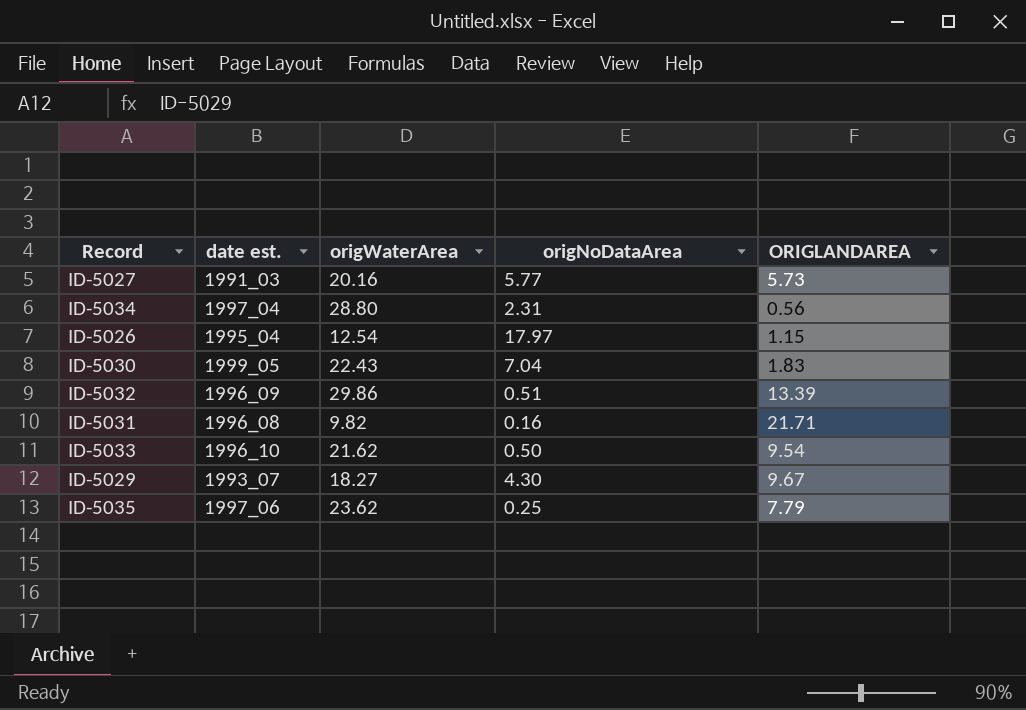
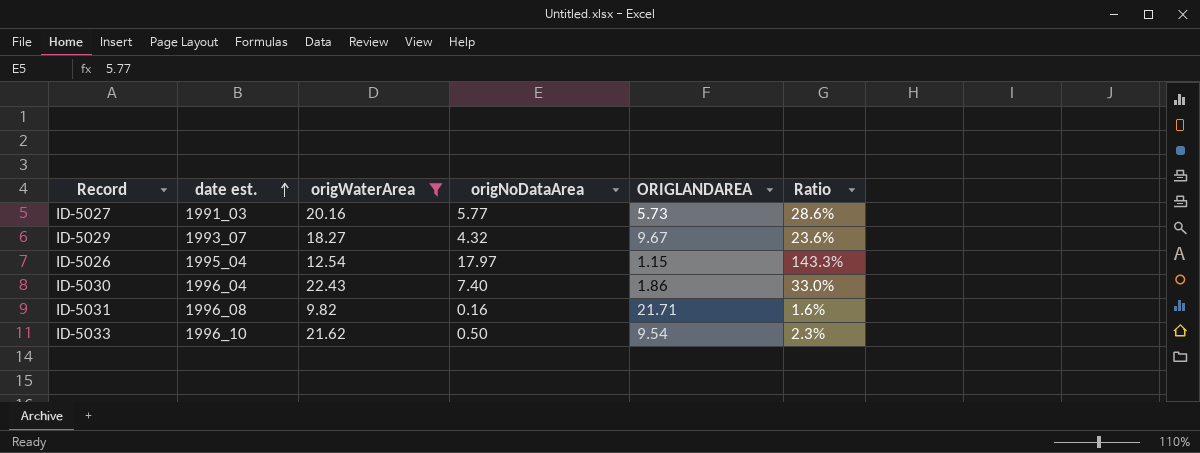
filter: none -> origWaterArea <= 22.43
row order: none -> date est. ascending
column Ratio | formula: none -> [origNoDataArea] / [origWaterArea]
ID-5029 | origNoDataArea: 4.30 -> 4.32
ID-5030 | date est.: 1999_05 -> 1996_04
ID-5030 | origNoDataArea: 7.04 -> 7.40
ID-5030 | ORIGLANDAREA: 1.83 -> 1.86

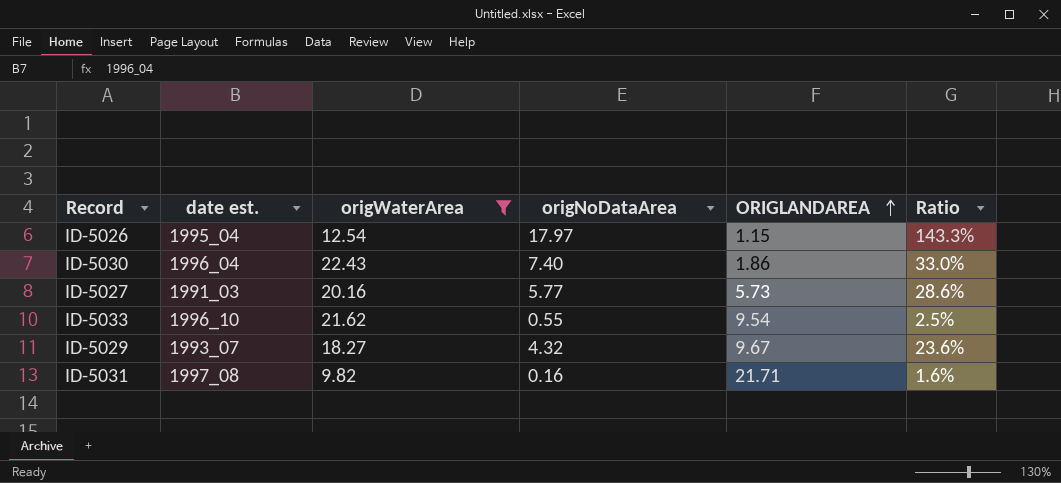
row order: date est. ascending -> ORIGLANDAREA ascending
ID-5033 | origNoDataArea: 0.50 -> 0.55
ID-5033 | Ratio: 2.3% -> 2.5%
ID-5031 | date est.: 1996_08 -> 1997_08

